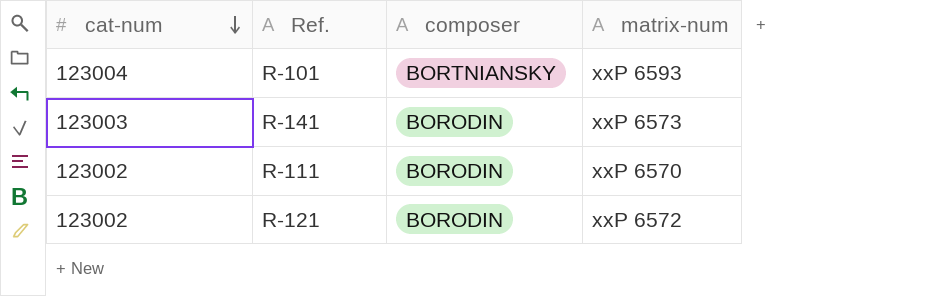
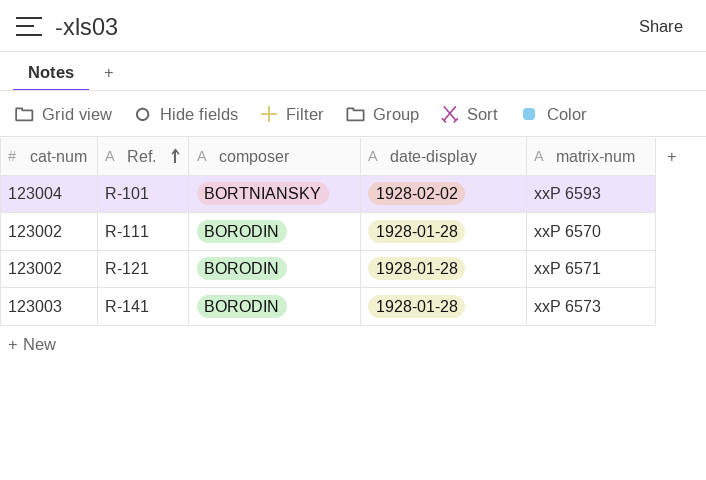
row order: cat-num descending -> Ref. ascending
column date-display | position: none -> 4
R-121 | matrix-num: xxP 6572 -> xxP 6571

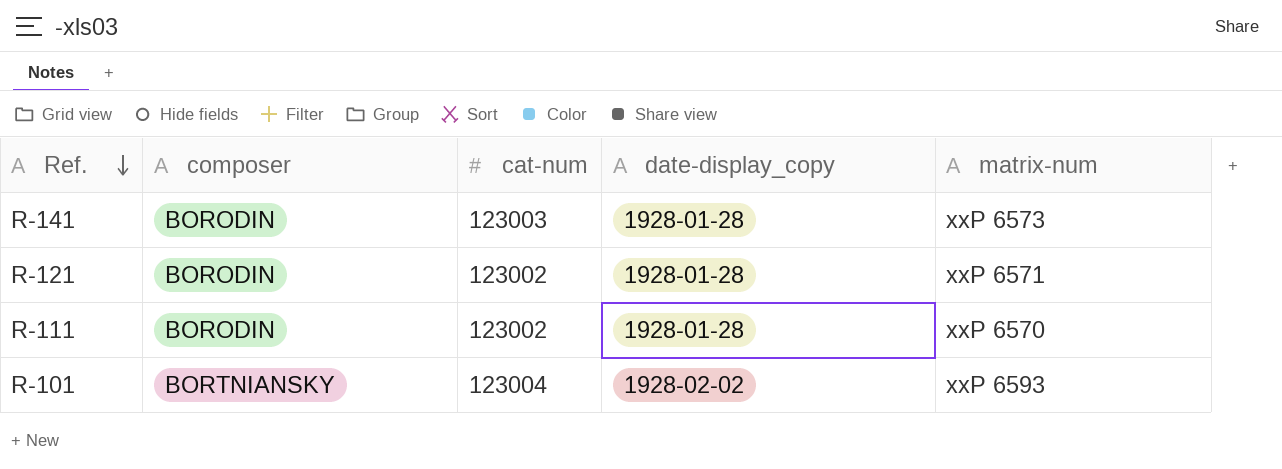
row order: Ref. ascending -> Ref. descending
column cat-num | position: 1 -> 3
column name: date-display -> date-display_copy

